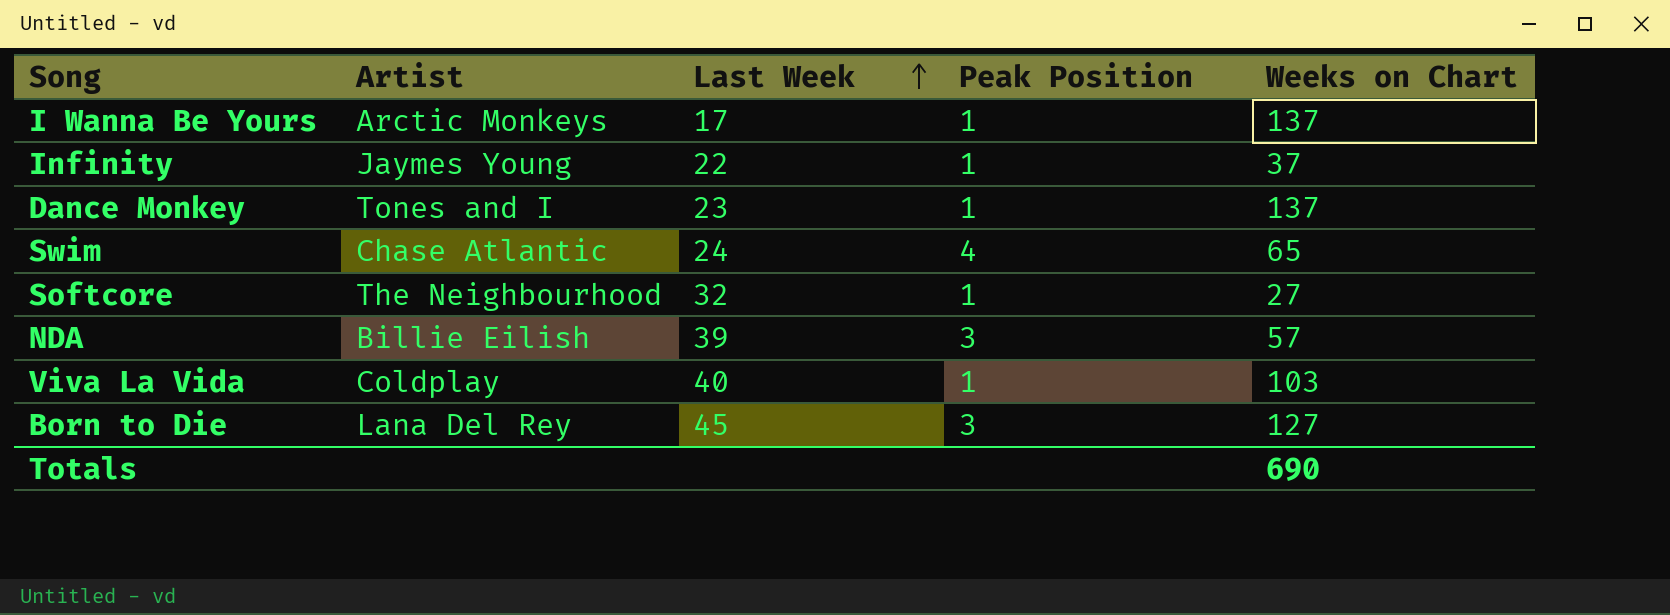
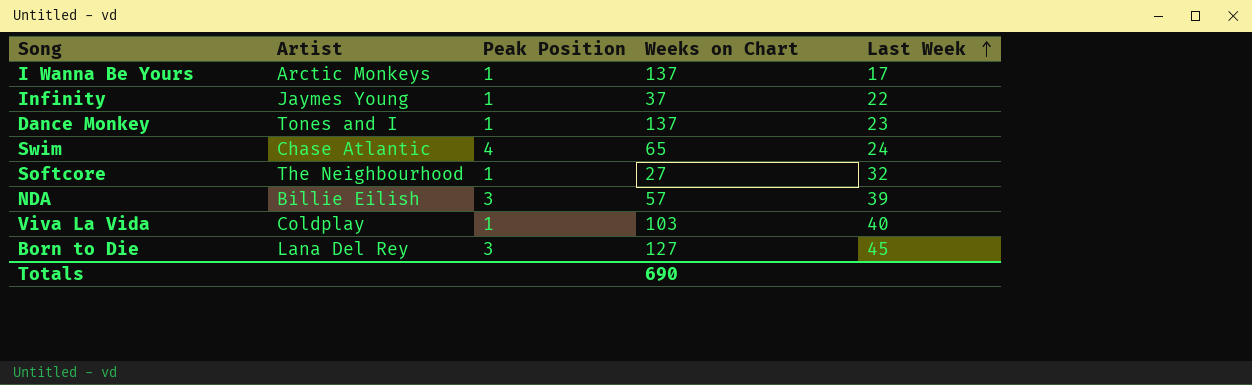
column Last Week | position: 3 -> 5

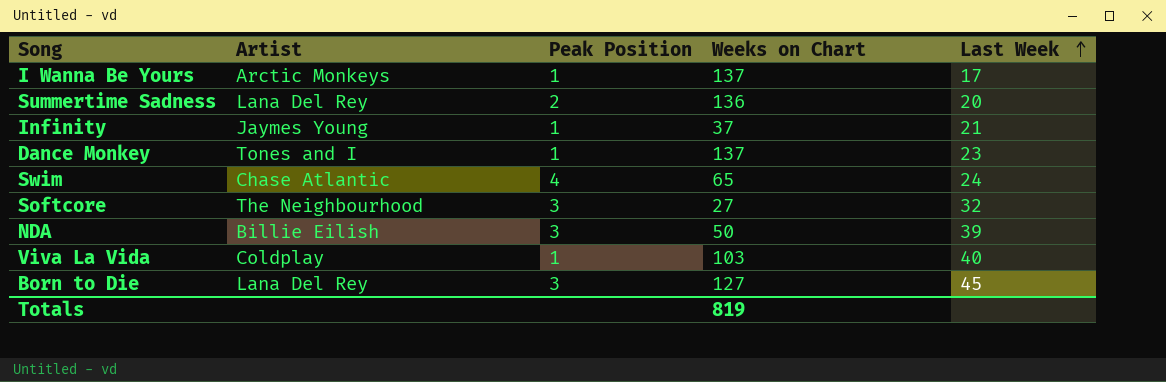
row Summertime Sadness: none -> Lana Del Rey | 2 | 136 | 20
Infinity | Last Week: 22 -> 21
Softcore | Peak Position: 1 -> 3
NDA | Weeks on Chart: 57 -> 50
Totals | Weeks on Chart: 690 -> 819

